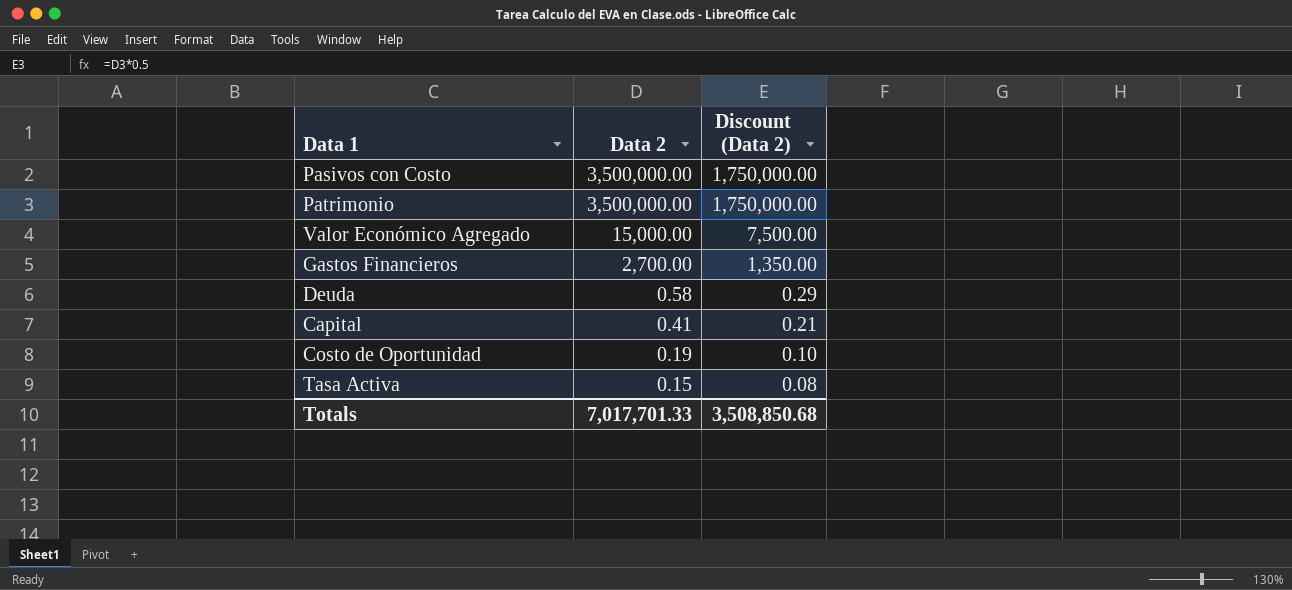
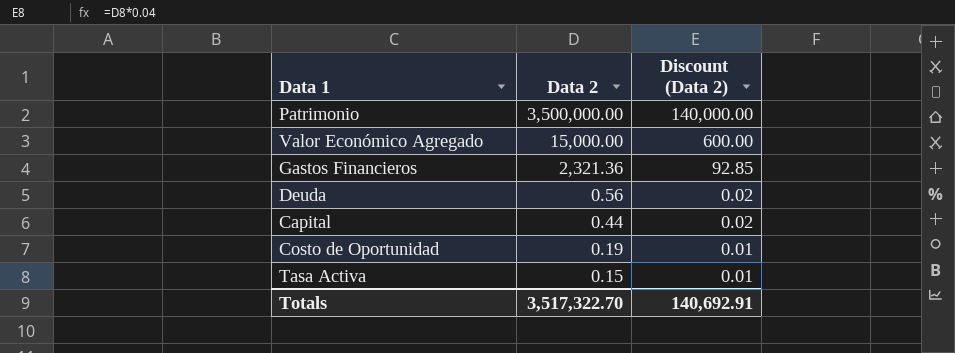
column Discount (Data 2) | formula: [Data 2] * 0.5 -> [Data 2] * 0.04
row Pasivos con Costo: 3,500,000.00 | 1,750,000.00 -> none
Gastos Financieros | Data 2: 2,700.00 -> 2,321.36
Deuda | Data 2: 0.58 -> 0.56
Capital | Data 2: 0.41 -> 0.44
Totals | Data 2: 7,017,701.33 -> 3,517,322.70
Totals | Discount (Data 2): 3,508,850.68 -> 140,692.91

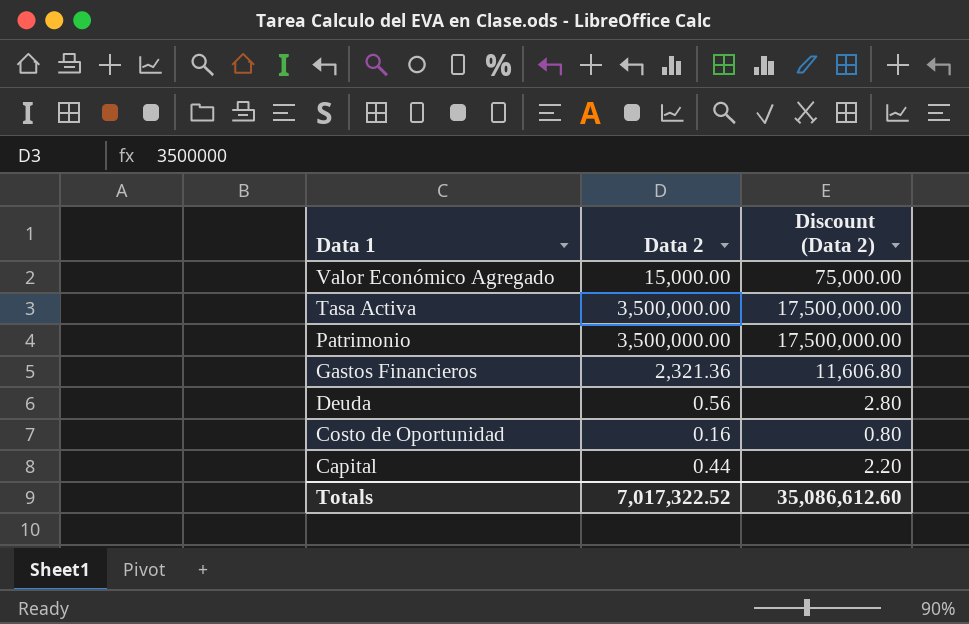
row order: Data 2 descending -> Data 1 descending
column Discount (Data 2) | formula: [Data 2] * 0.04 -> [Data 2] * 5
Tasa Activa | Data 2: 0.15 -> 3,500,000.00
Costo de Oportunidad | Data 2: 0.19 -> 0.16
Totals | Data 2: 3,517,322.70 -> 7,017,322.52
Totals | Discount (Data 2): 140,692.91 -> 35,086,612.60

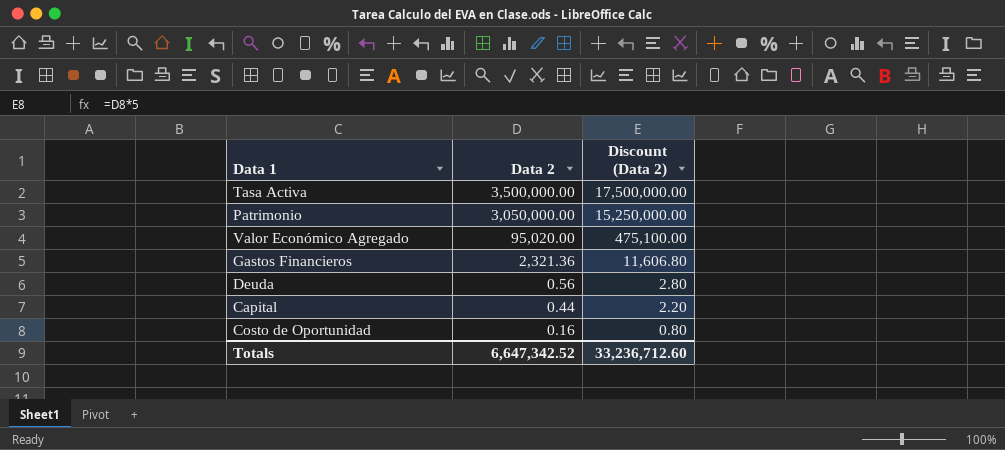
row order: Data 1 descending -> Data 2 descending
Patrimonio | Data 2: 3,500,000.00 -> 3,050,000.00
Patrimonio | Discount (Data 2): 17,500,000.00 -> 15,250,000.00
Valor Económico Agregado | Data 2: 15,000.00 -> 95,020.00
Valor Económico Agregado | Discount (Data 2): 75,000.00 -> 475,100.00
Totals | Data 2: 7,017,322.52 -> 6,647,342.52
Totals | Discount (Data 2): 35,086,612.60 -> 33,236,712.60

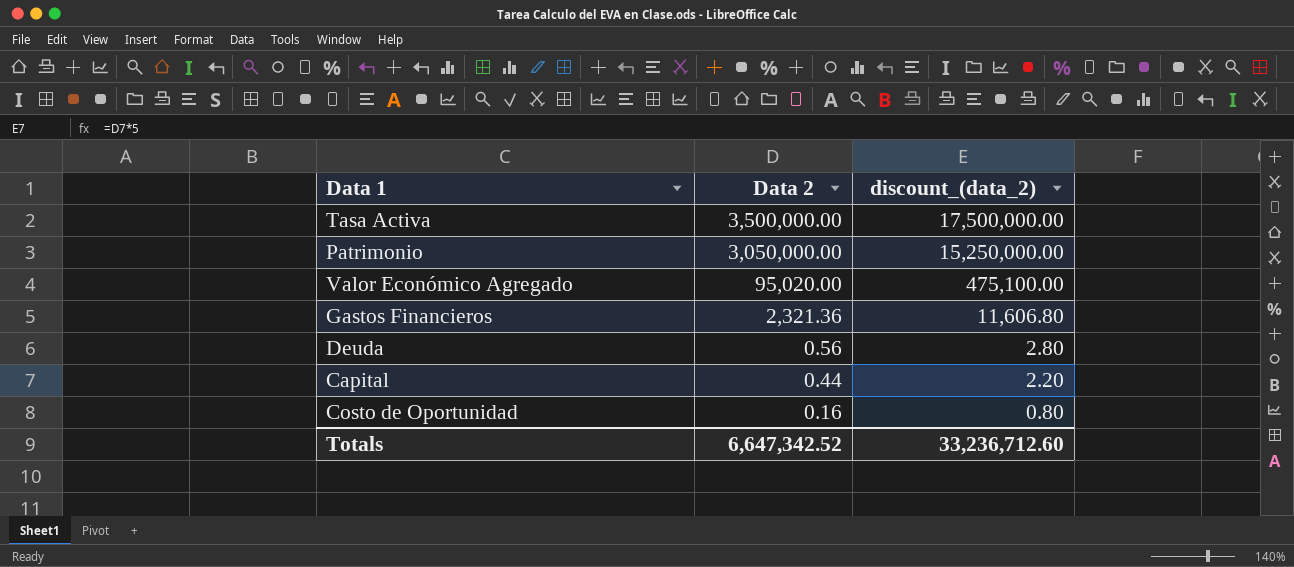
column name: Discount (Data 2) -> discount_(data_2)

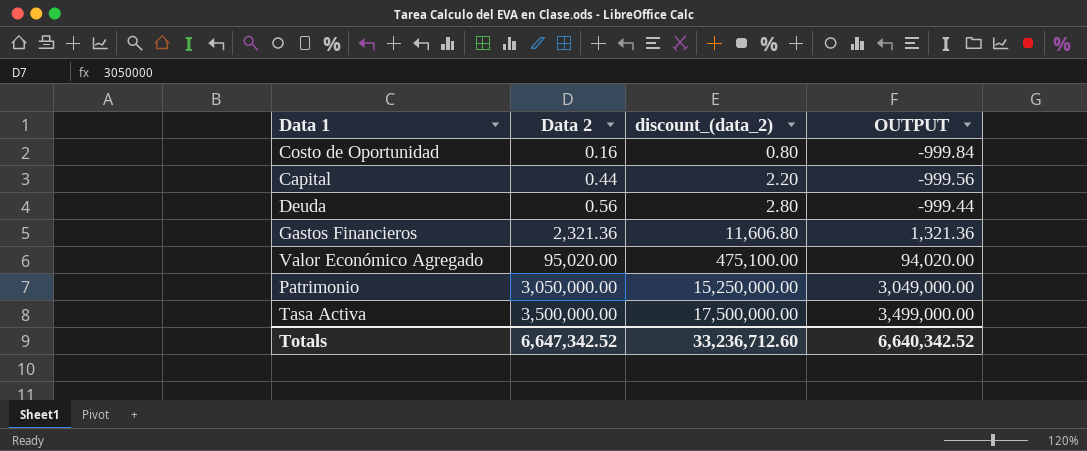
row order: Data 2 descending -> Data 2 ascending
column OUTPUT | formula: none -> [Data 2] - 1000

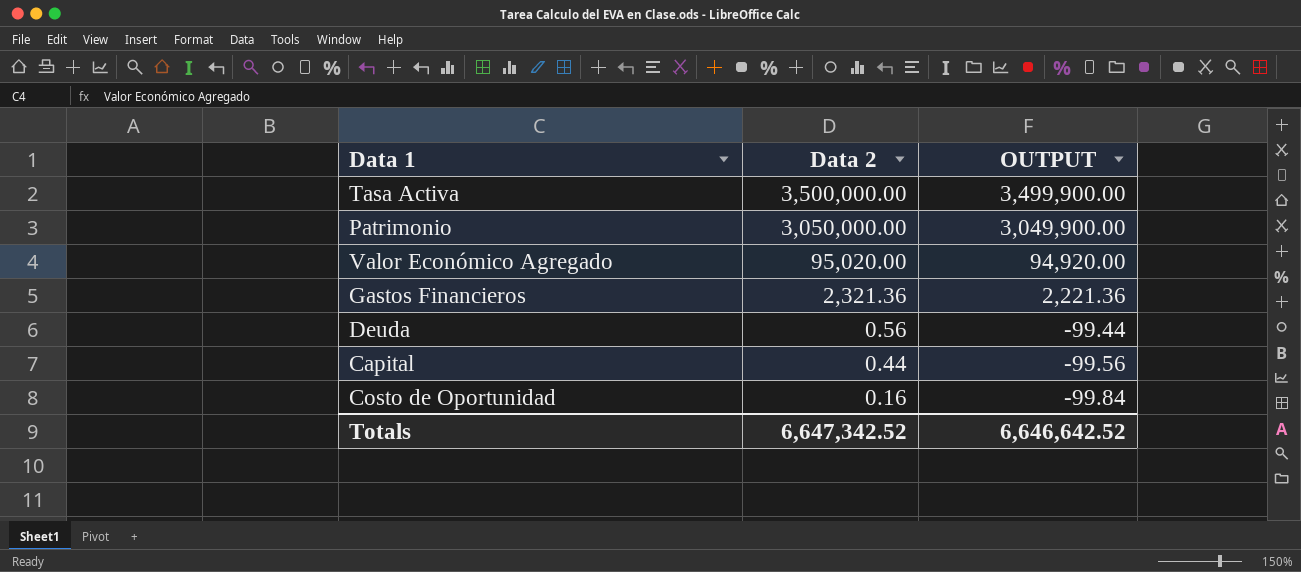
row order: Data 2 ascending -> Data 2 descending
column discount_(data_2) | formula: [Data 2] * 5 -> none
column OUTPUT | formula: [Data 2] - 1000 -> [Data 2] - 100
Totals | OUTPUT: 6,640,342.52 -> 6,646,642.52

